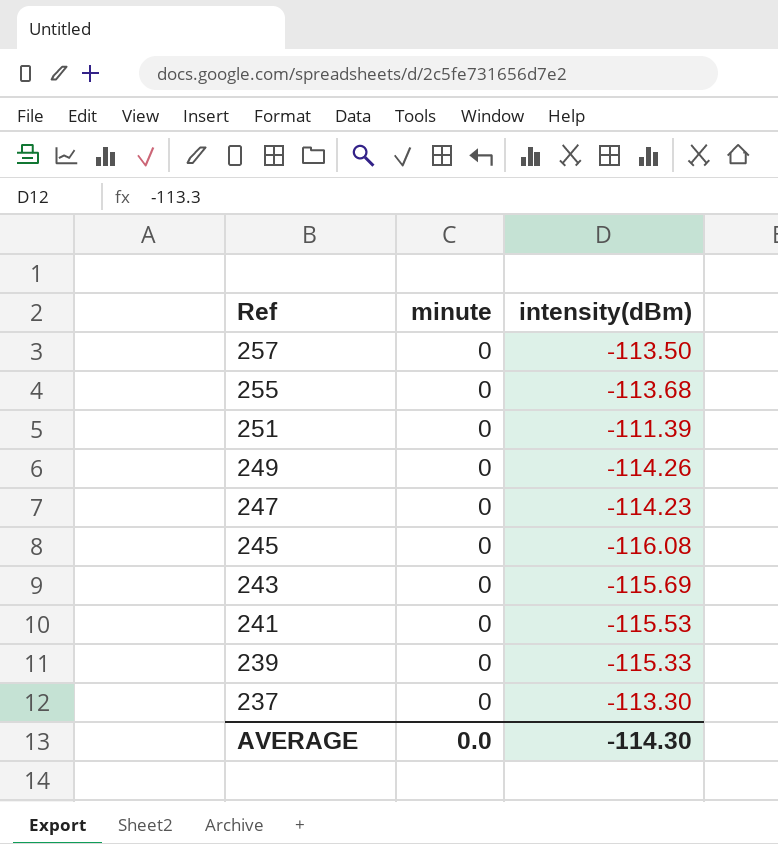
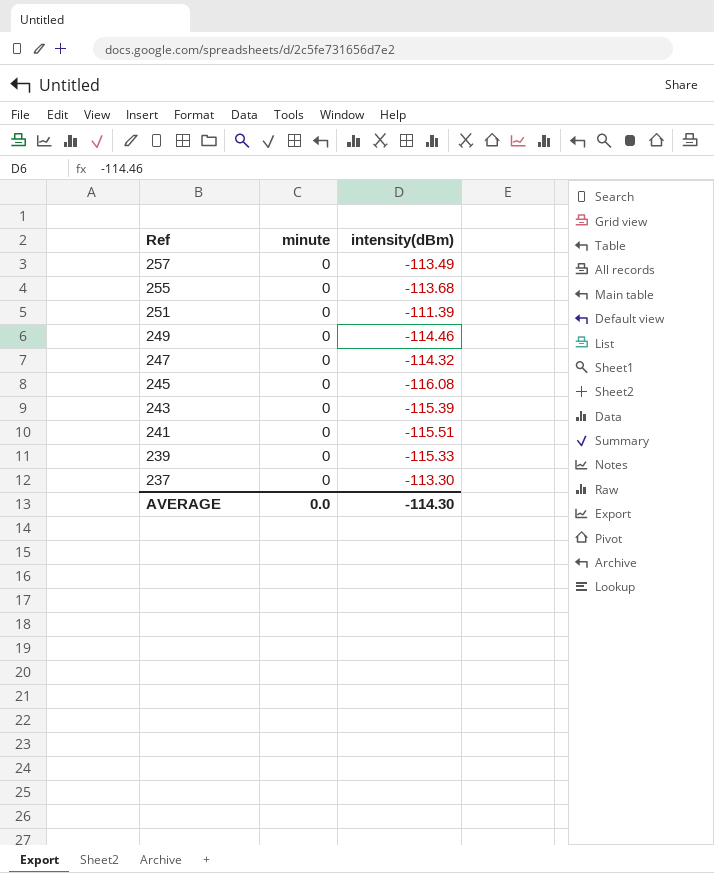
257 | intensity(dBm): -113.50 -> -113.49
249 | intensity(dBm): -114.26 -> -114.46
247 | intensity(dBm): -114.23 -> -114.32
243 | intensity(dBm): -115.69 -> -115.39
241 | intensity(dBm): -115.53 -> -115.51

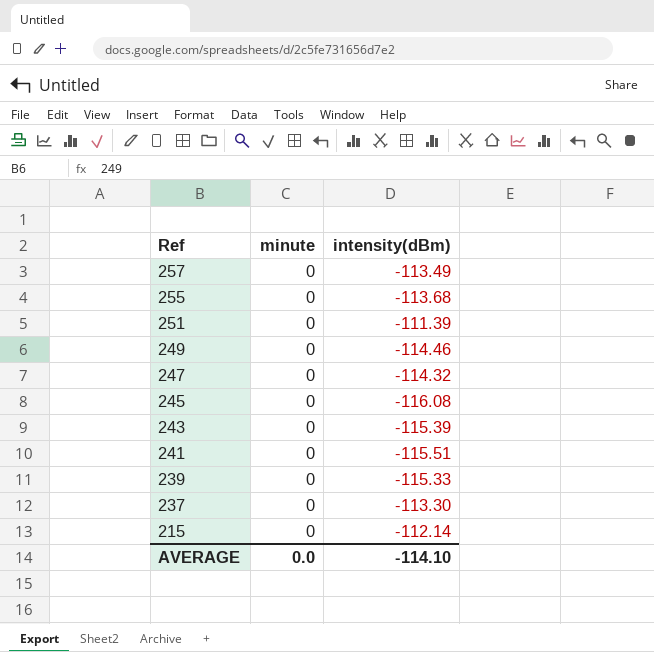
row 215: none -> 0 | -112.14
AVERAGE | intensity(dBm): -114.30 -> -114.10

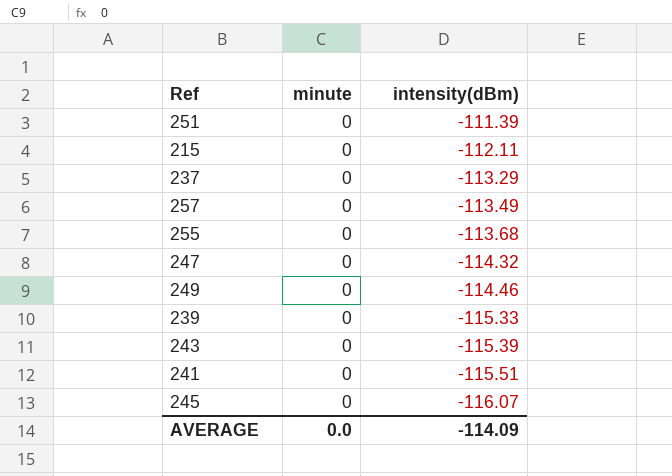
row order: Ref descending -> intensity(dBm) descending
215 | intensity(dBm): -112.14 -> -112.11
237 | intensity(dBm): -113.30 -> -113.29
245 | intensity(dBm): -116.08 -> -116.07
AVERAGE | intensity(dBm): -114.10 -> -114.09

